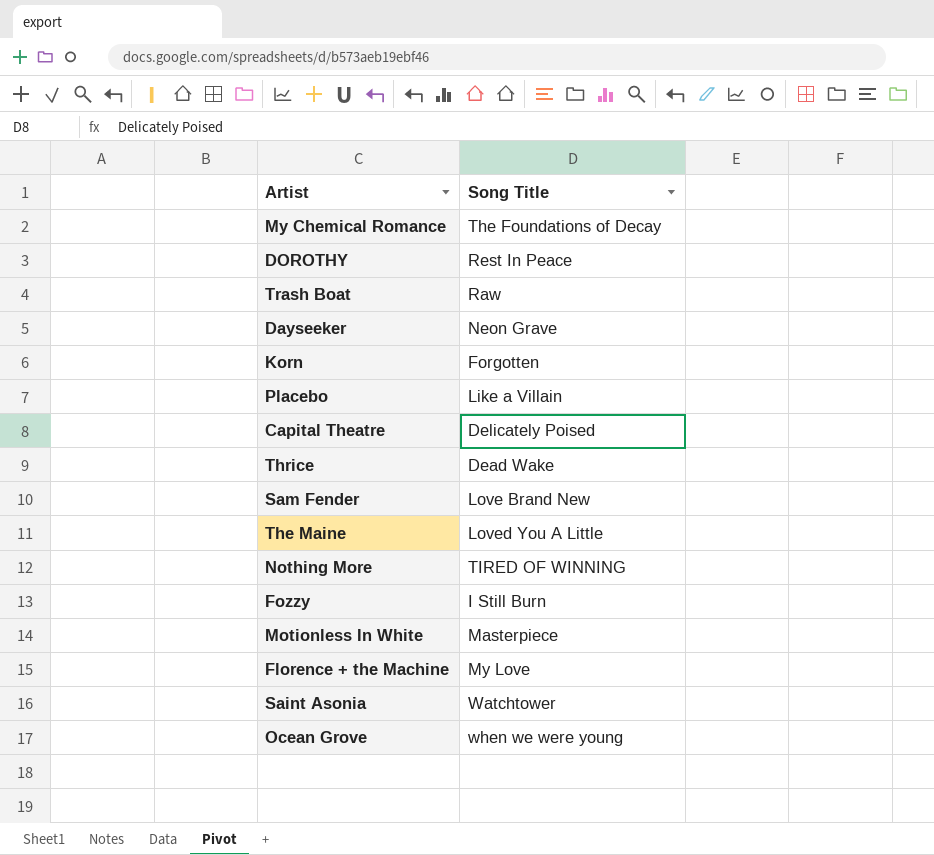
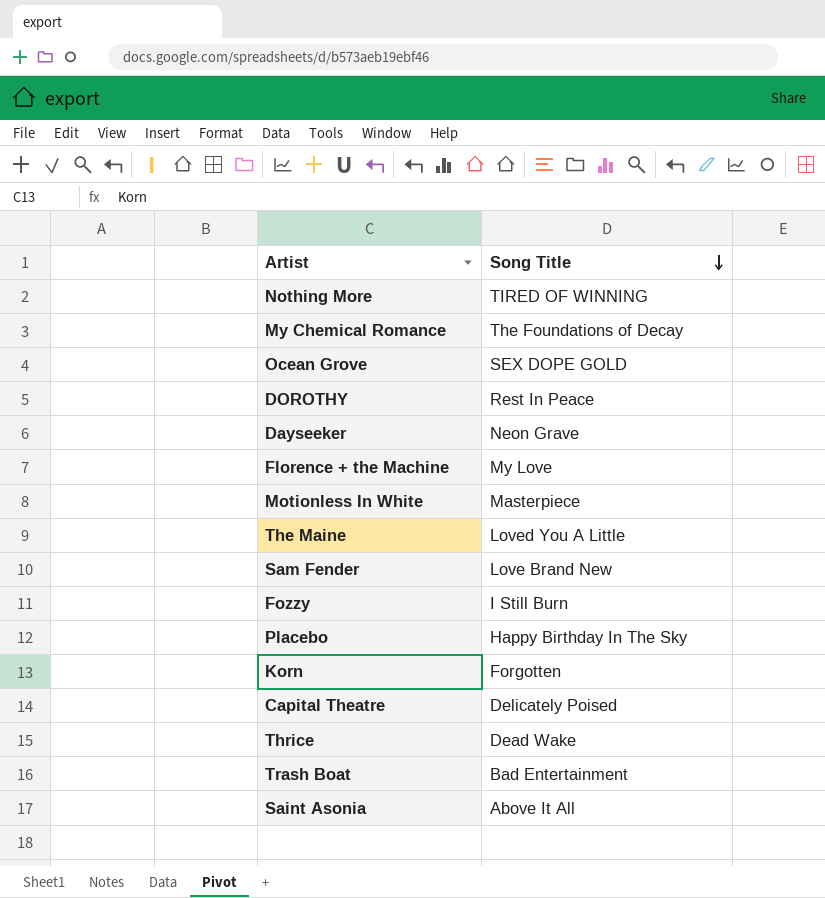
row order: none -> Song Title descending
Ocean Grove | Song Title: when we were young -> SEX DOPE GOLD
Placebo | Song Title: Like a Villain -> Happy Birthday In The Sky
Trash Boat | Song Title: Raw -> Bad Entertainment
Saint Asonia | Song Title: Watchtower -> Above It All

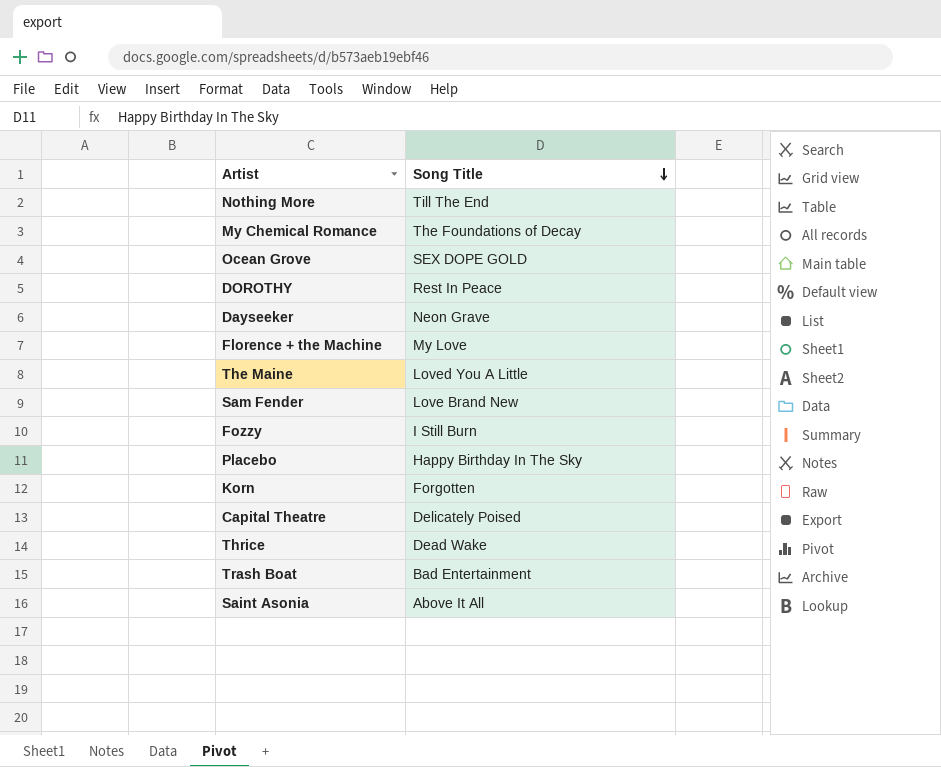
row Motionless In White: Masterpiece -> none
Nothing More | Song Title: TIRED OF WINNING -> Till The End

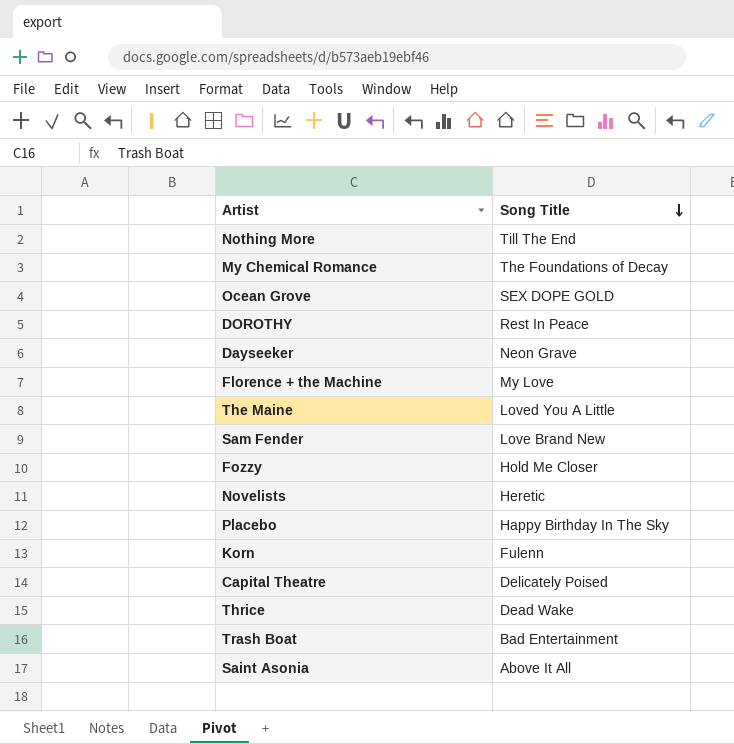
Fozzy | Song Title: I Still Burn -> Hold Me Closer
row Novelists: none -> Heretic
Korn | Song Title: Forgotten -> Fulenn

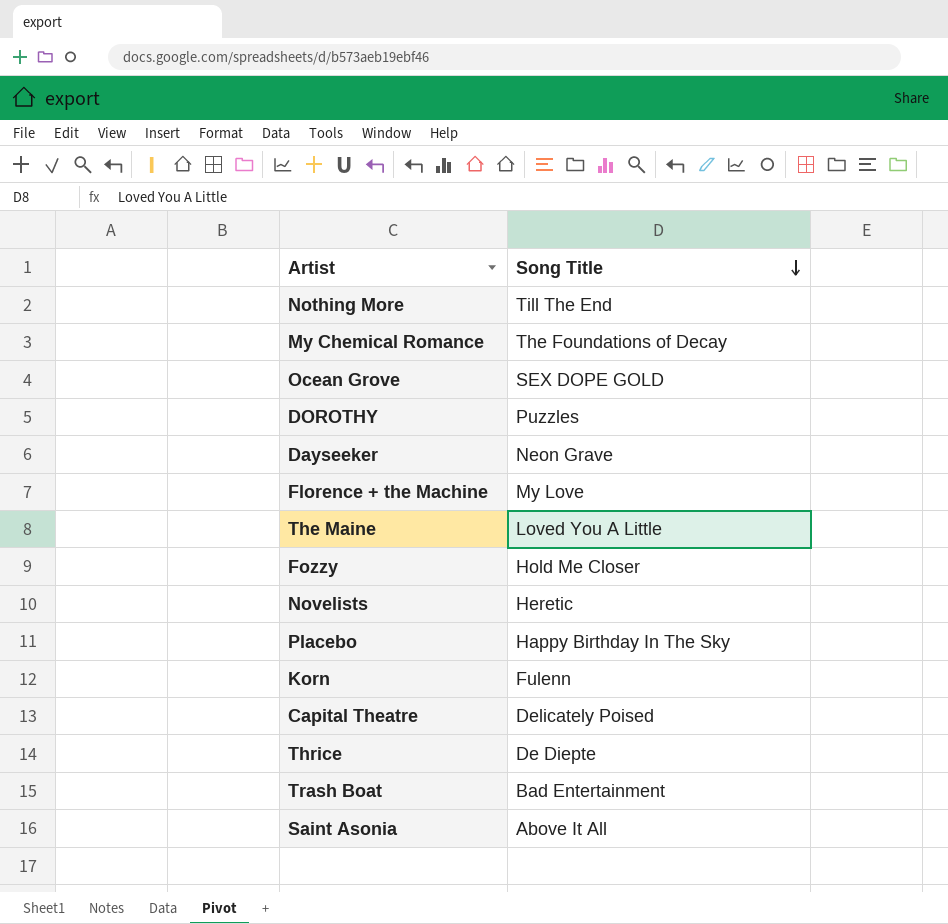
row Sam Fender: Love Brand New -> none
DOROTHY | Song Title: Rest In Peace -> Puzzles
Thrice | Song Title: Dead Wake -> De Diepte

